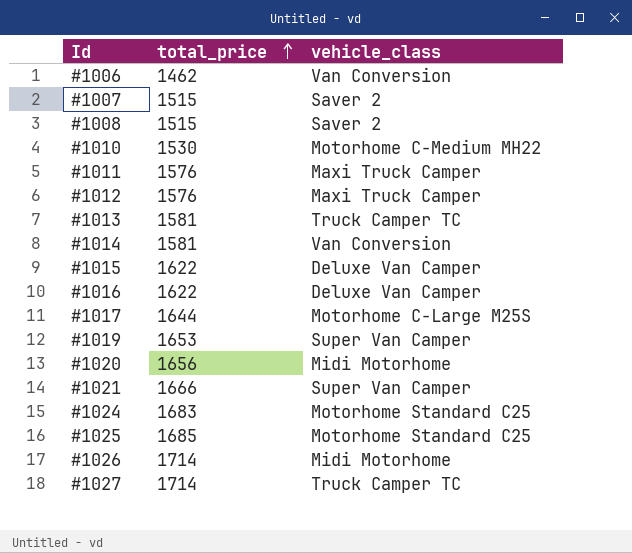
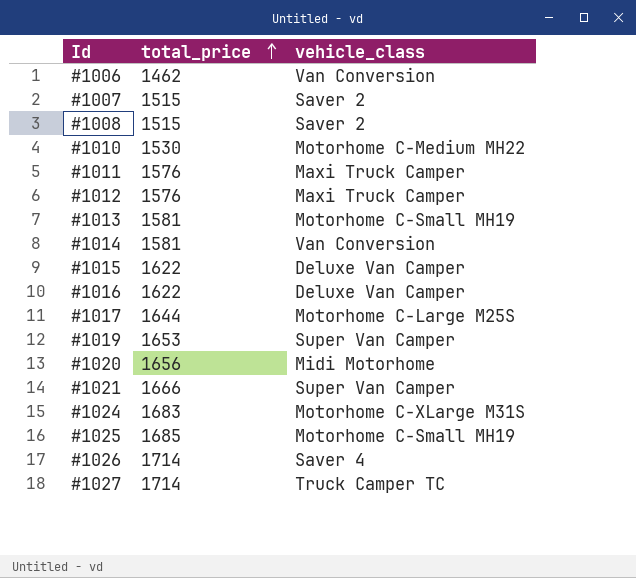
#1013 | vehicle_class: Truck Camper TC -> Motorhome C-Small MH19
#1024 | vehicle_class: Motorhome Standard C25 -> Motorhome C-XLarge M31S
#1025 | vehicle_class: Motorhome Standard C25 -> Motorhome C-Small MH19
#1026 | vehicle_class: Midi Motorhome -> Saver 4

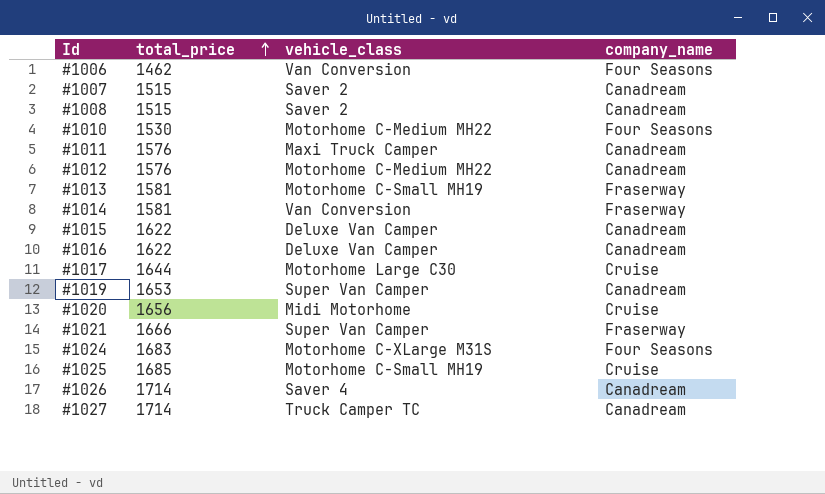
column company_name | position: none -> 4
#1012 | vehicle_class: Maxi Truck Camper -> Motorhome C-Medium MH22
#1017 | vehicle_class: Motorhome C-Large M25S -> Motorhome Large C30

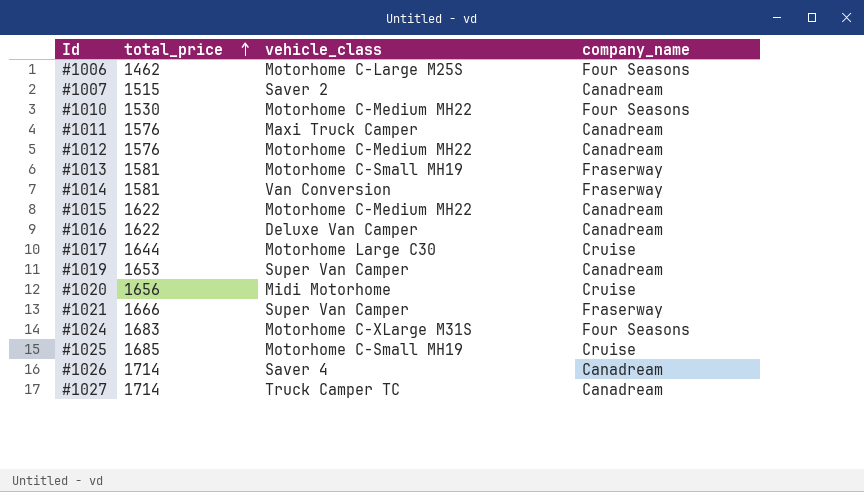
row #1008: 1515 | Saver 2 | Canadream -> none
#1006 | vehicle_class: Van Conversion -> Motorhome C-Large M25S
#1015 | vehicle_class: Deluxe Van Camper -> Motorhome C-Medium MH22

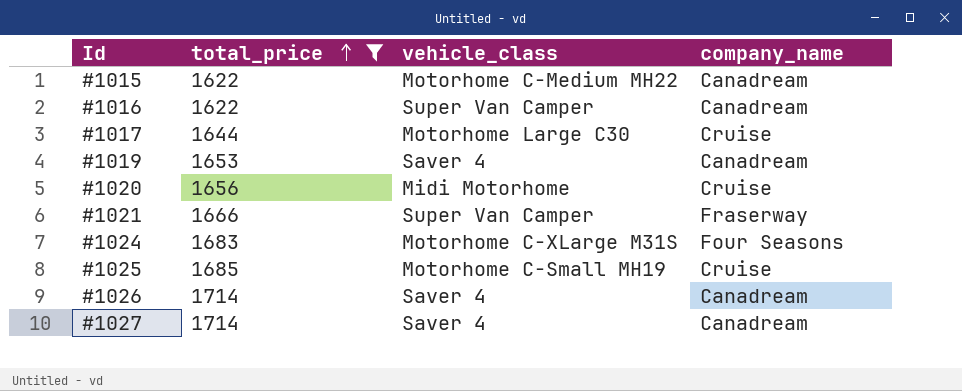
filter: none -> total_price >= 1622
#1016 | vehicle_class: Deluxe Van Camper -> Super Van Camper
#1019 | vehicle_class: Super Van Camper -> Saver 4
#1027 | vehicle_class: Truck Camper TC -> Saver 4

